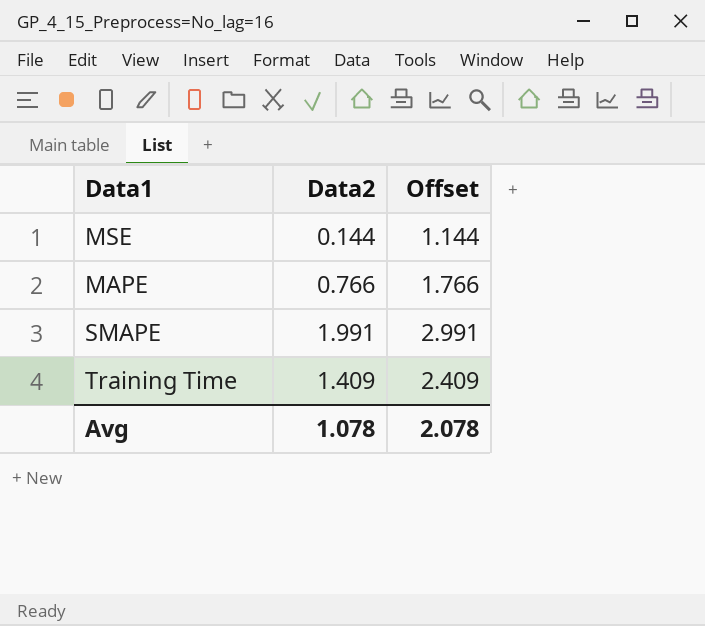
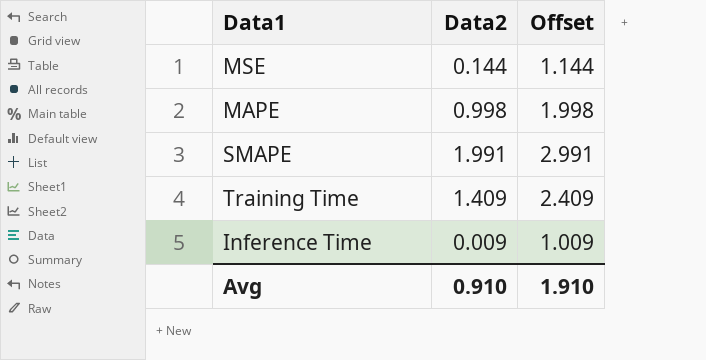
MAPE | Data2: 0.766 -> 0.998
MAPE | Offset: 1.766 -> 1.998
row Inference Time: none -> 0.009 | 1.009
Avg | Data2: 1.078 -> 0.910
Avg | Offset: 2.078 -> 1.910

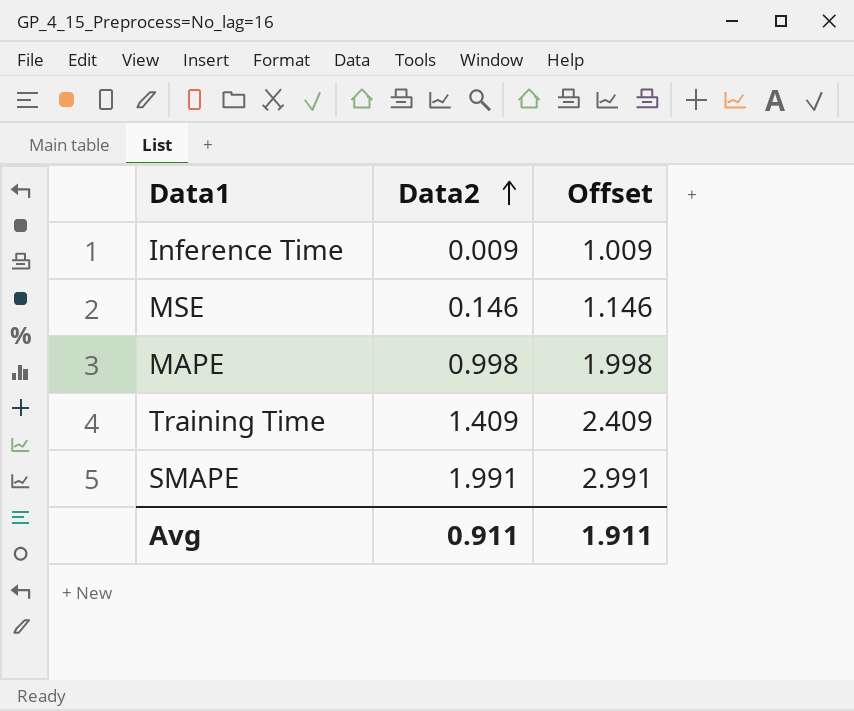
row order: none -> Data2 ascending
MSE | Data2: 0.144 -> 0.146
MSE | Offset: 1.144 -> 1.146
Avg | Data2: 0.910 -> 0.911
Avg | Offset: 1.910 -> 1.911

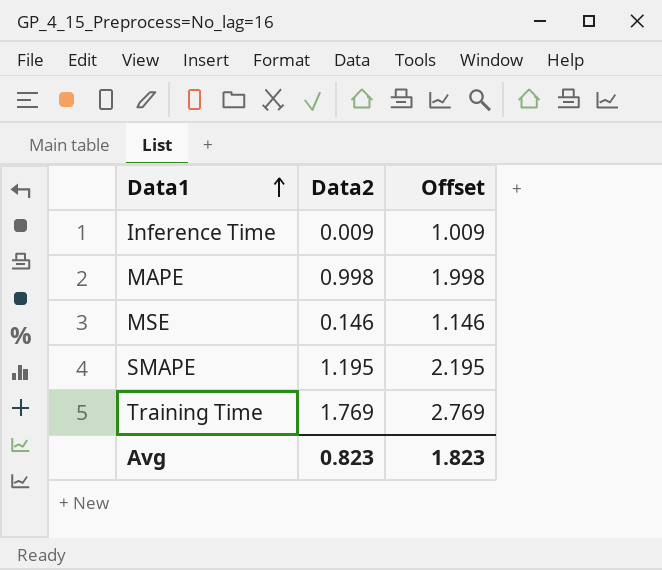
row order: Data2 ascending -> Data1 ascending
SMAPE | Data2: 1.991 -> 1.195
SMAPE | Offset: 2.991 -> 2.195
Training Time | Data2: 1.409 -> 1.769
Training Time | Offset: 2.409 -> 2.769
Avg | Data2: 0.911 -> 0.823
Avg | Offset: 1.911 -> 1.823

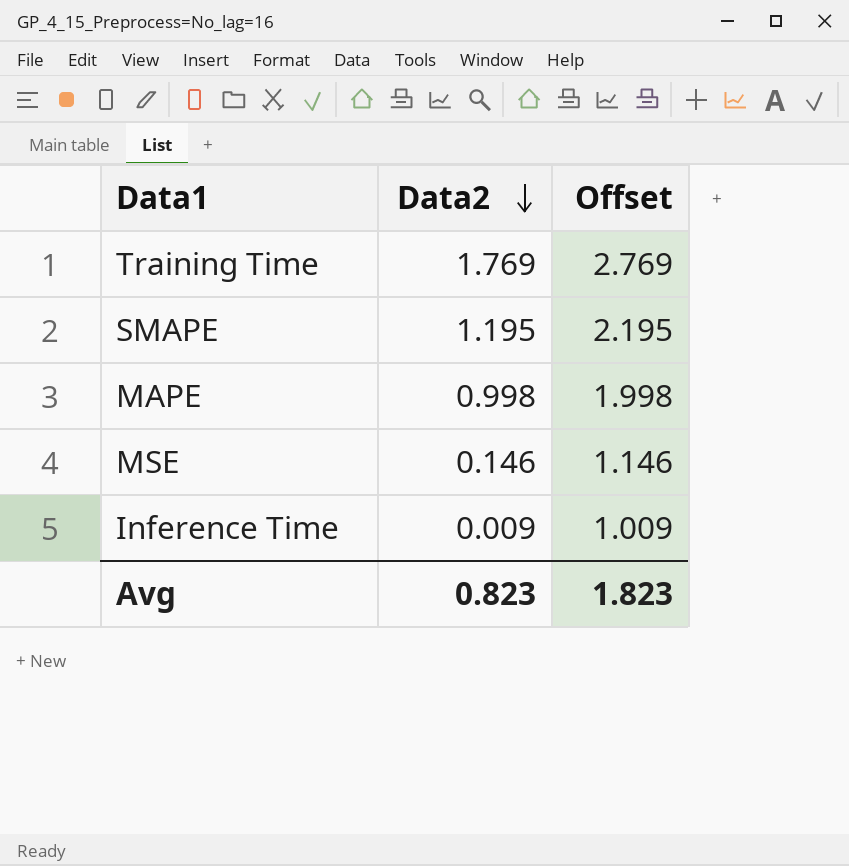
row order: Data1 ascending -> Data2 descending

